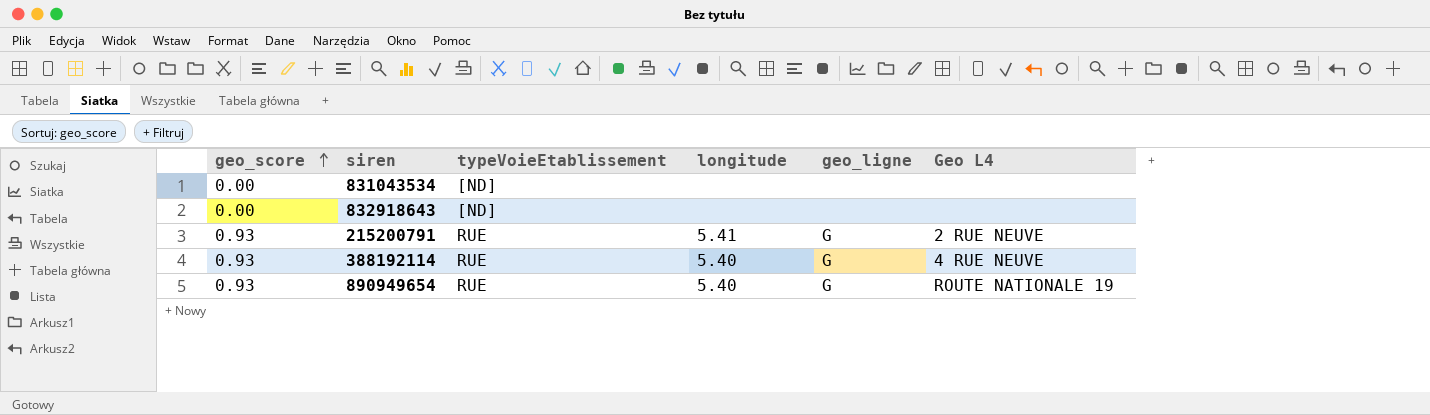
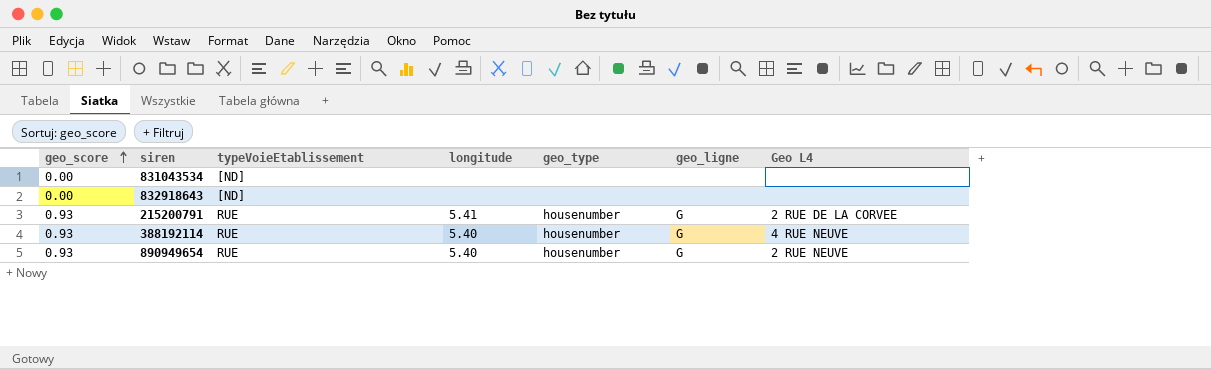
column geo_type | position: none -> 5
215200791 | Geo L4: 2 RUE NEUVE -> 2 RUE DE LA CORVEE
890949654 | Geo L4: ROUTE NATIONALE 19 -> 2 RUE NEUVE

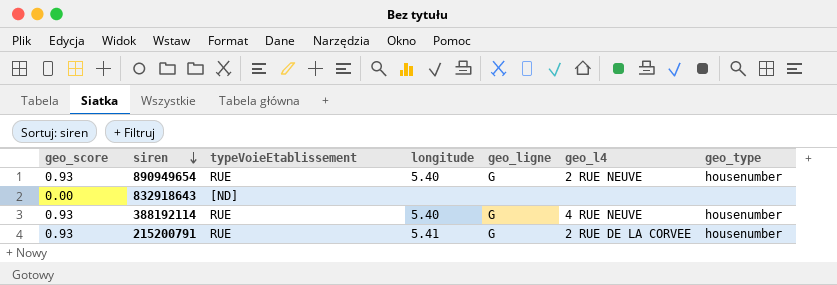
row order: geo_score ascending -> siren descending
column name: Geo L4 -> geo_l4
column geo_type | position: 5 -> 7
row 831043534: 0.00 | [ND] | none | none | none | none -> none

